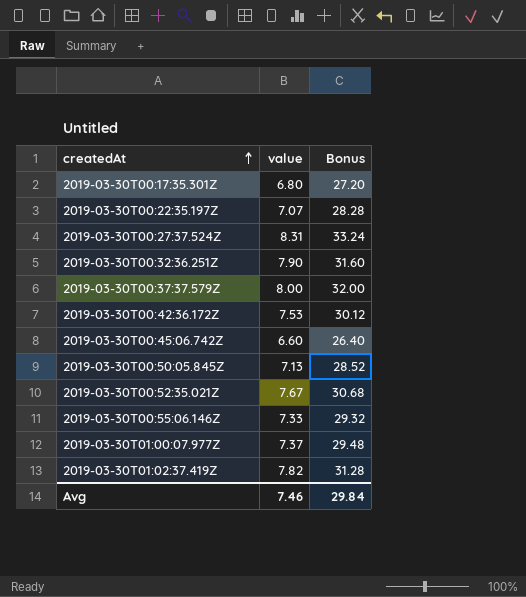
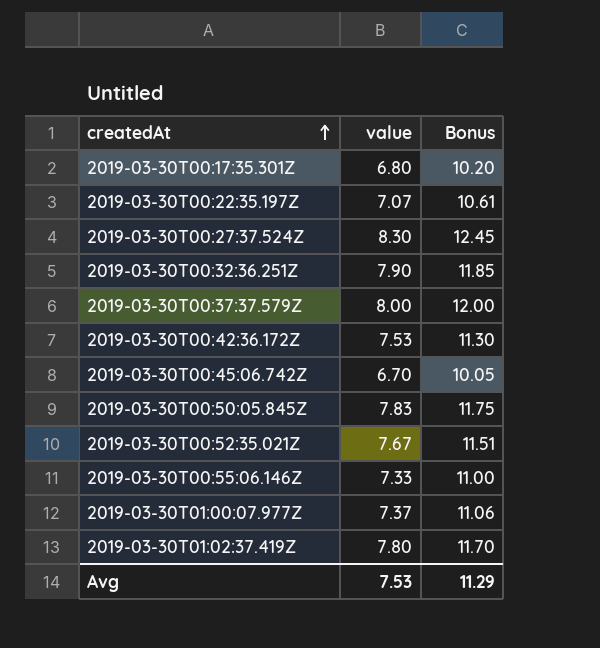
column Bonus | formula: [value] * 4 -> [value] * 1.5
2019-03-30T00:27:37.524Z | value: 8.31 -> 8.30
2019-03-30T00:45:06.742Z | value: 6.60 -> 6.70
2019-03-30T00:50:05.845Z | value: 7.13 -> 7.83
2019-03-30T01:02:37.419Z | value: 7.82 -> 7.80
Avg | value: 7.46 -> 7.53
Avg | Bonus: 29.84 -> 11.29

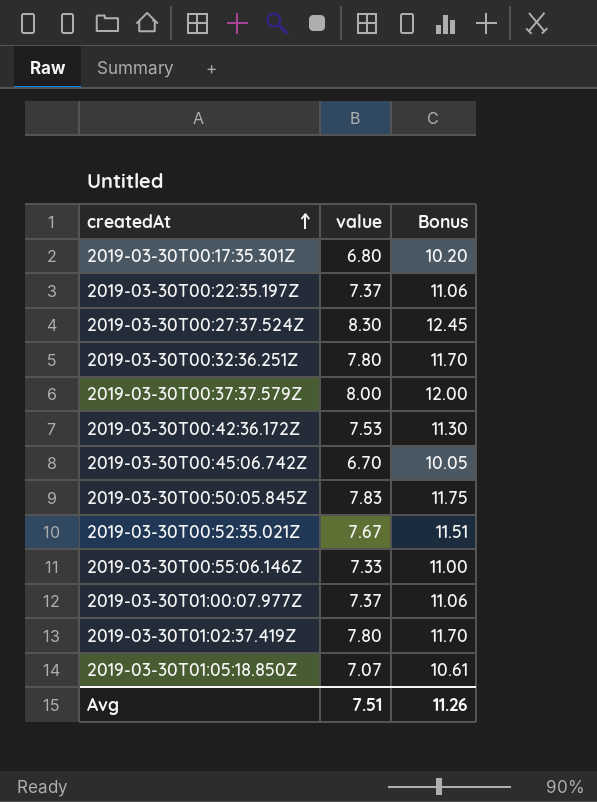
2019-03-30T00:22:35.197Z | value: 7.07 -> 7.37
2019-03-30T00:22:35.197Z | Bonus: 10.61 -> 11.06
2019-03-30T00:32:36.251Z | value: 7.90 -> 7.80
2019-03-30T00:32:36.251Z | Bonus: 11.85 -> 11.70
row 2019-03-30T01:05:18.850Z: none -> 7.07 | 10.61
Avg | value: 7.53 -> 7.51
Avg | Bonus: 11.29 -> 11.26

